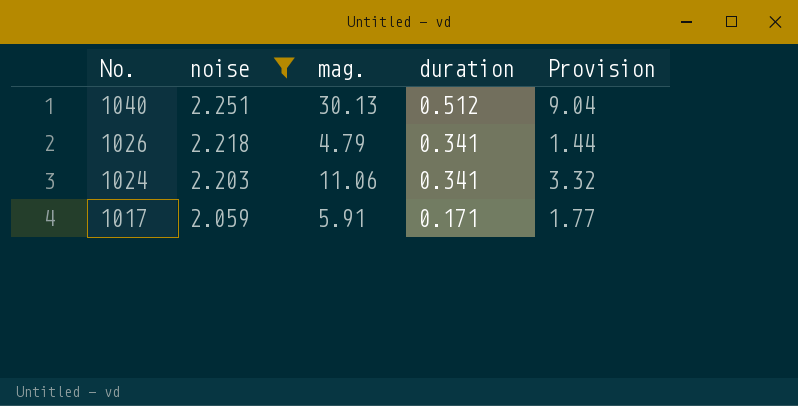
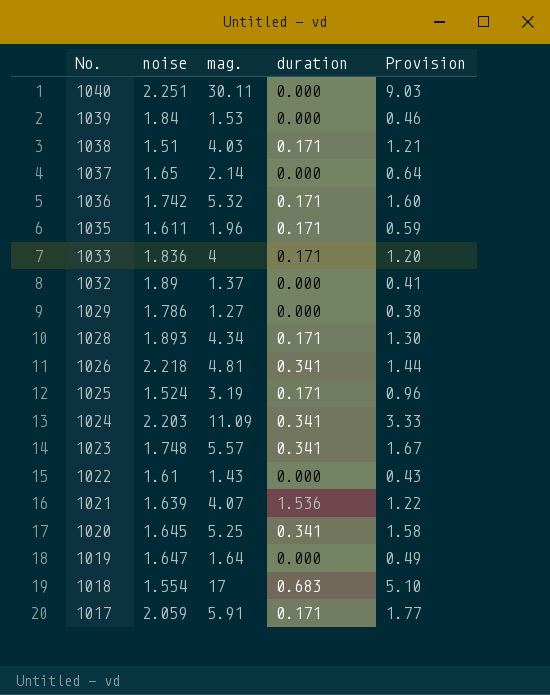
filter: noise >= 2.059 -> none
1040 | mag.: 30.13 -> 30.11
1040 | duration: 0.512 -> 0.000
1040 | Provision: 9.04 -> 9.03
1026 | mag.: 4.79 -> 4.81
1024 | mag.: 11.06 -> 11.09
1024 | Provision: 3.32 -> 3.33

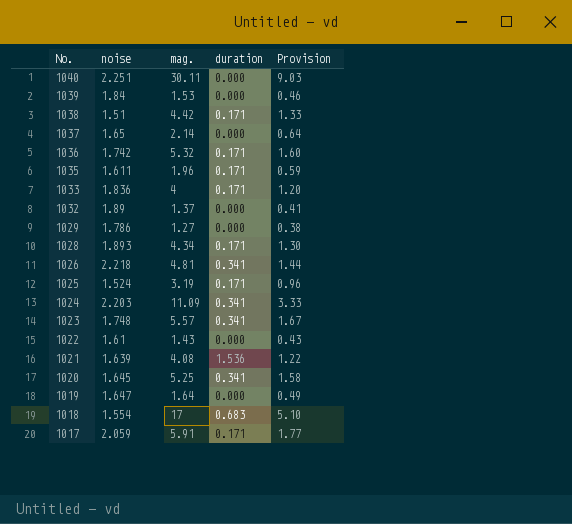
1038 | mag.: 4.03 -> 4.42
1038 | Provision: 1.21 -> 1.33
1021 | mag.: 4.07 -> 4.08

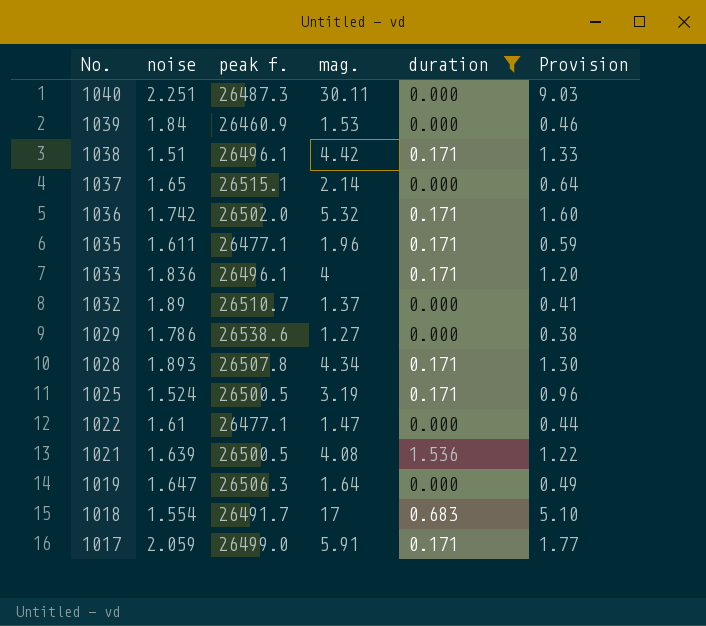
filter: none -> duration != 0.341
column peak f. | position: none -> 3
1022 | mag.: 1.43 -> 1.47
1022 | Provision: 0.43 -> 0.44

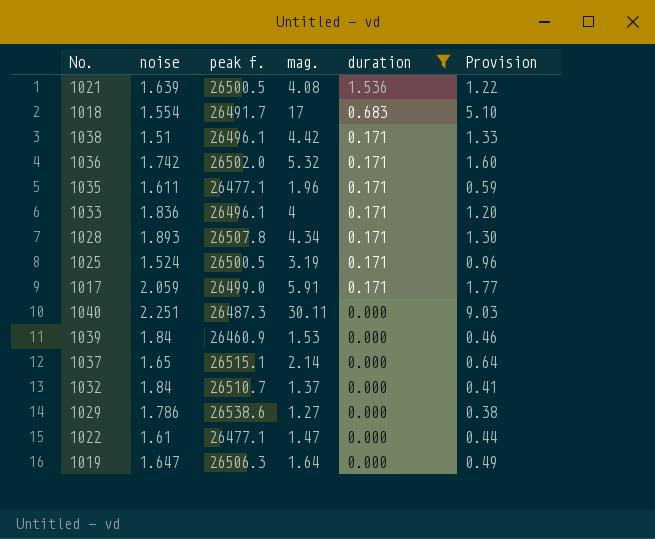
row order: No. descending -> duration descending
1032 | noise: 1.89 -> 1.84

